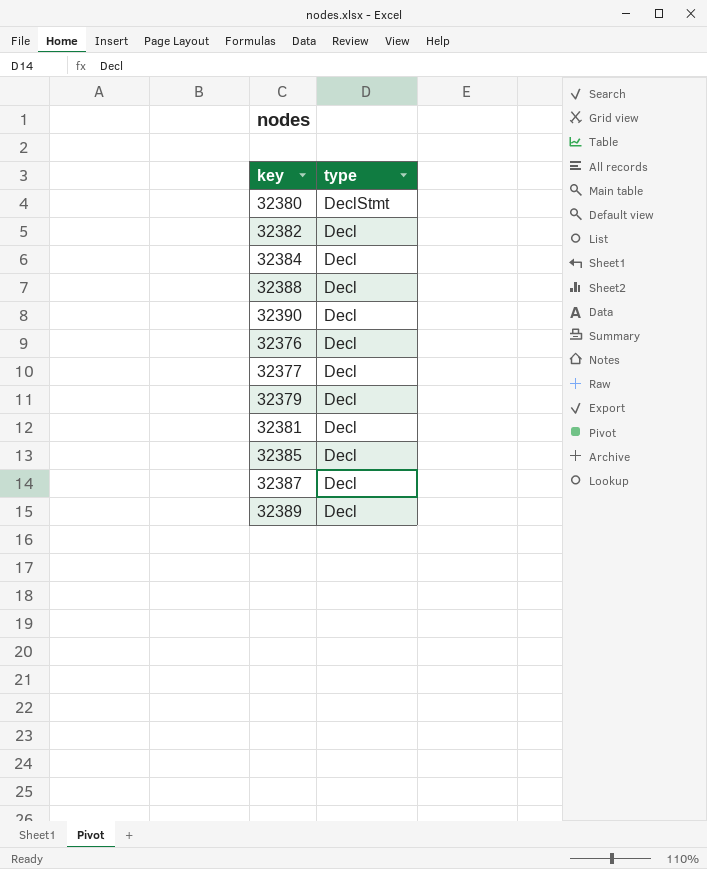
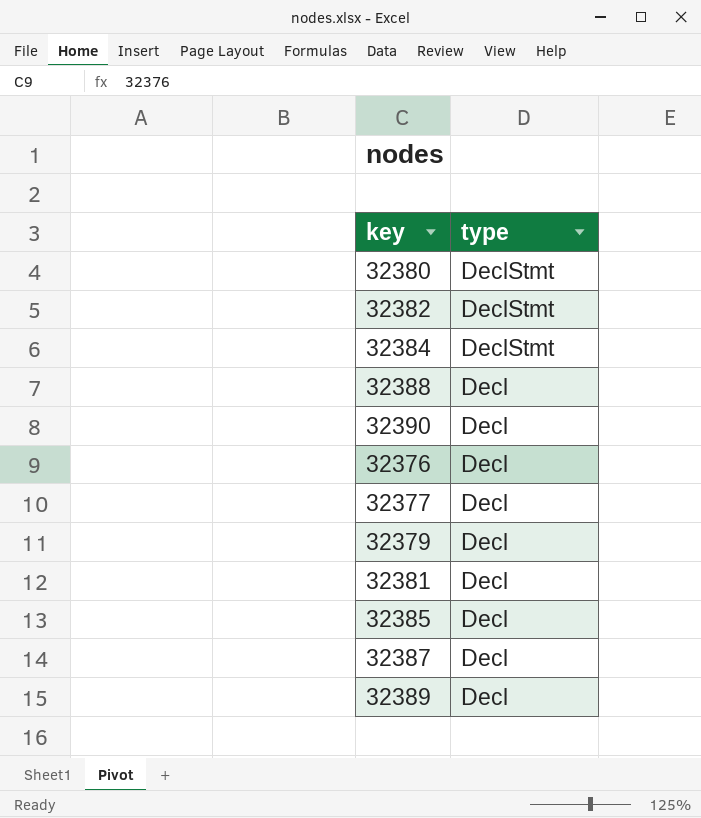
32382 | type: Decl -> DeclStmt
32384 | type: Decl -> DeclStmt

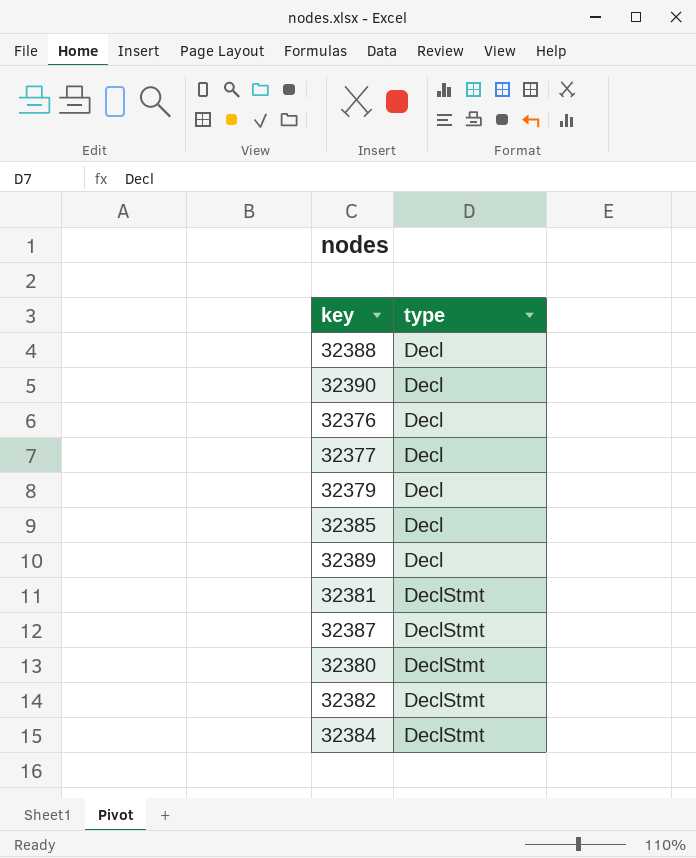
row order: type descending -> type ascending
32381 | type: Decl -> DeclStmt
32387 | type: Decl -> DeclStmt

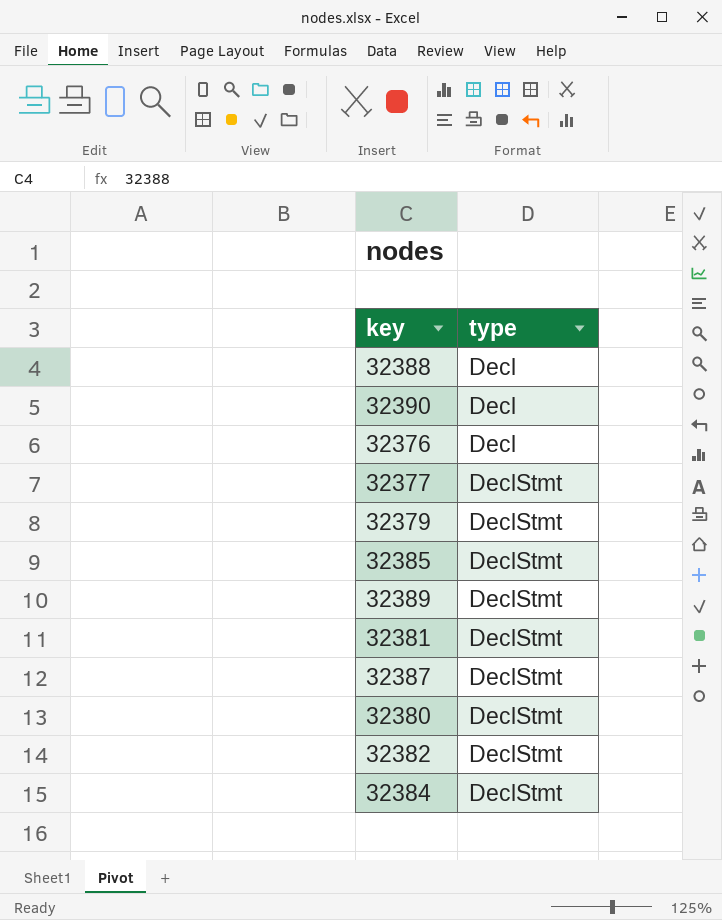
32377 | type: Decl -> DeclStmt
32379 | type: Decl -> DeclStmt
32385 | type: Decl -> DeclStmt
32389 | type: Decl -> DeclStmt

